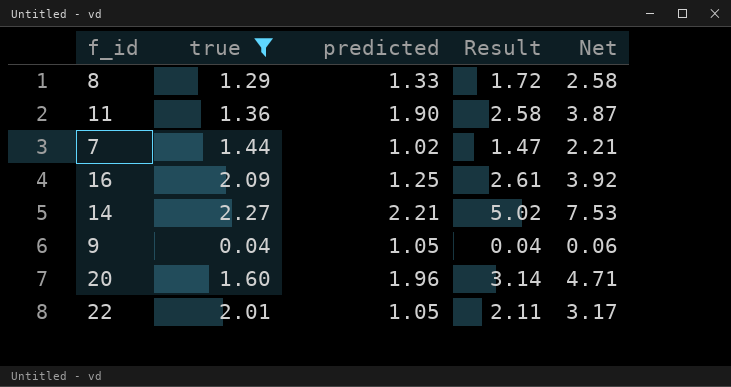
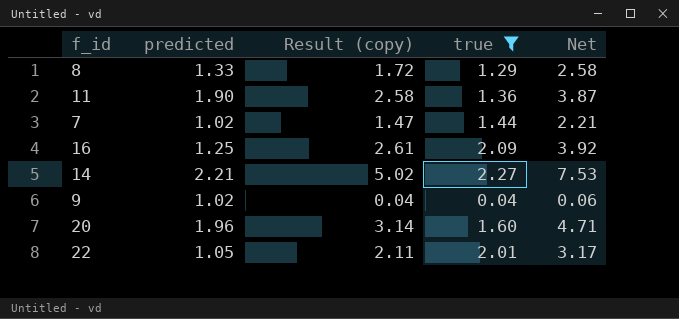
column name: Result -> Result (copy)
column true | position: 2 -> 4
9 | predicted: 1.05 -> 1.02

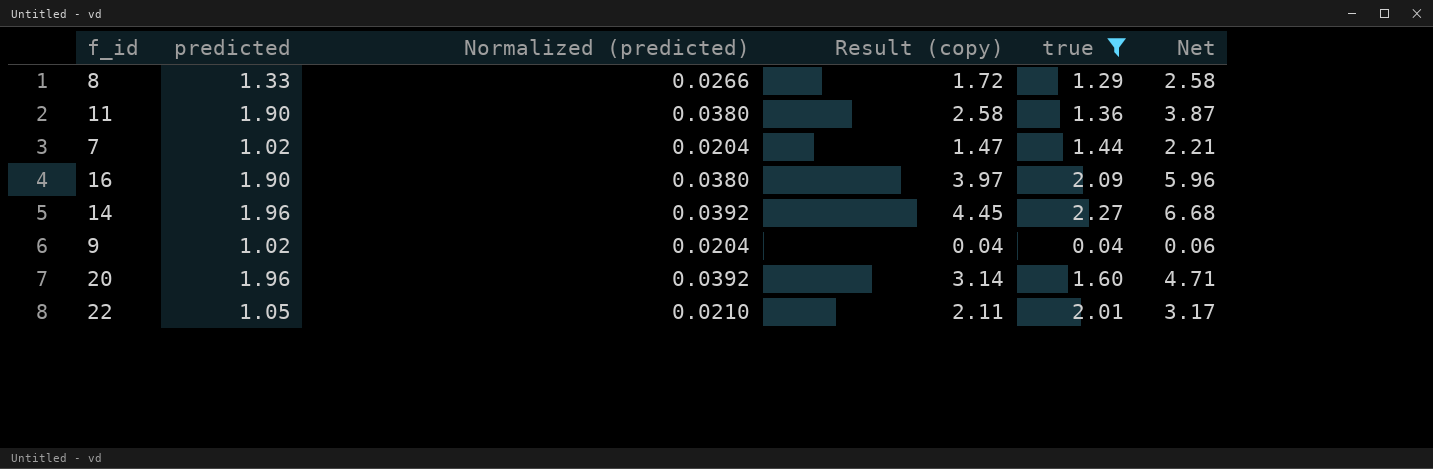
column Normalized (predicted) | formula: none -> [predicted] * 0.02
16 | predicted: 1.25 -> 1.90
16 | Result (copy): 2.61 -> 3.97
16 | Net: 3.92 -> 5.96
14 | predicted: 2.21 -> 1.96
14 | Result (copy): 5.02 -> 4.45
14 | Net: 7.53 -> 6.68

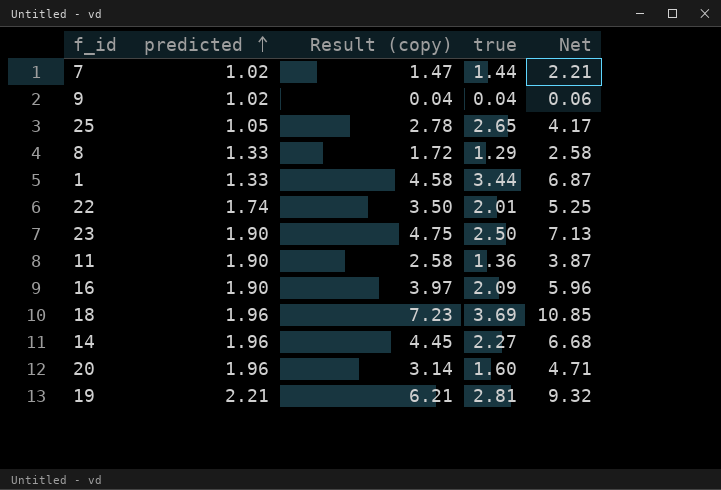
filter: true <= 2.27 -> none
row order: none -> predicted ascending
column Normalized (predicted) | formula: [predicted] * 0.02 -> none
22 | predicted: 1.05 -> 1.74
22 | Result (copy): 2.11 -> 3.50
22 | Net: 3.17 -> 5.25

